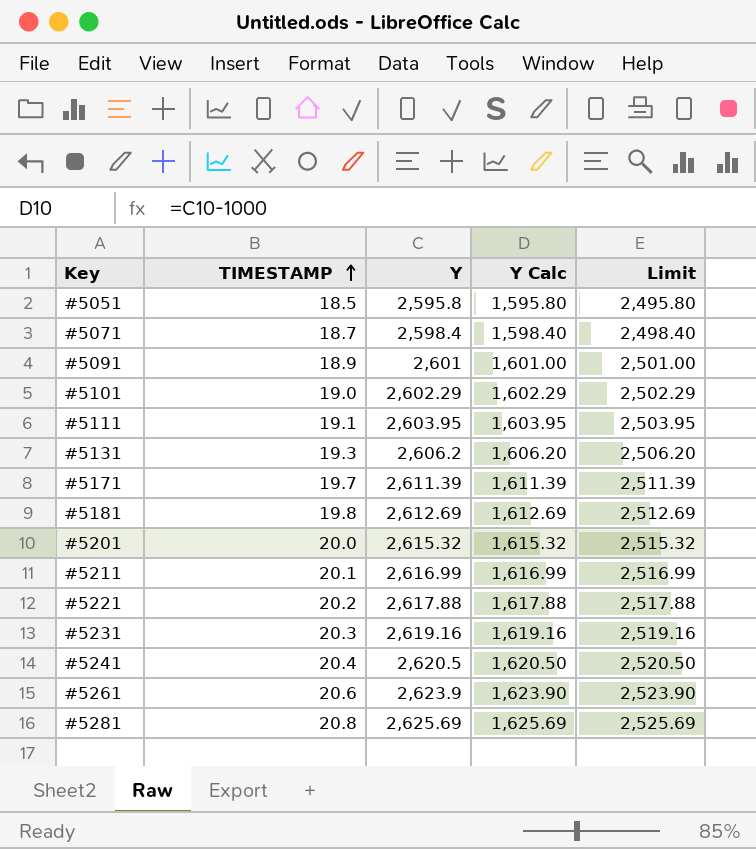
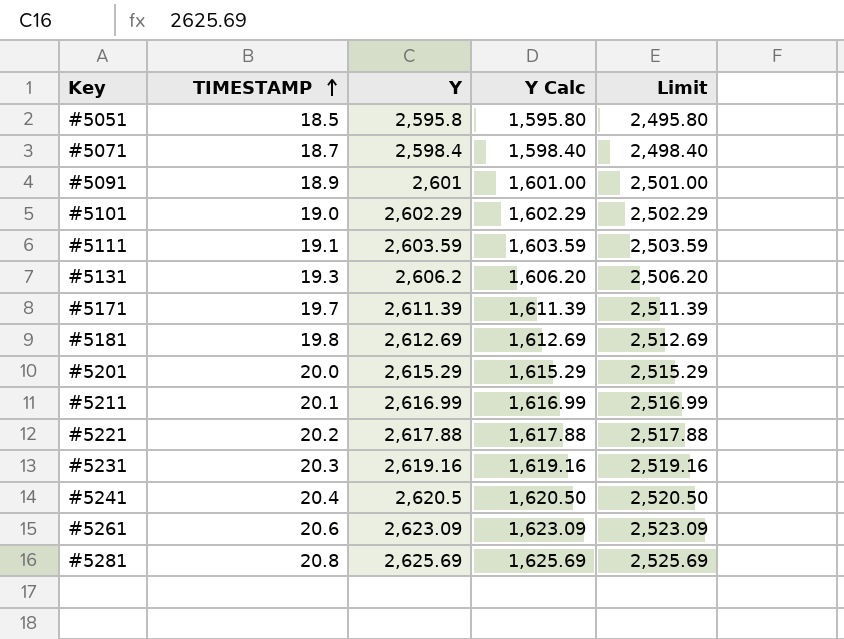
#5111 | Y: 2,603.95 -> 2,603.59
#5111 | Y Calc: 1,603.95 -> 1,603.59
#5111 | Limit: 2,503.95 -> 2,503.59
#5201 | Y: 2,615.32 -> 2,615.29
#5201 | Y Calc: 1,615.32 -> 1,615.29
#5201 | Limit: 2,515.32 -> 2,515.29
#5261 | Y: 2,623.9 -> 2,623.09
#5261 | Y Calc: 1,623.90 -> 1,623.09
#5261 | Limit: 2,523.90 -> 2,523.09

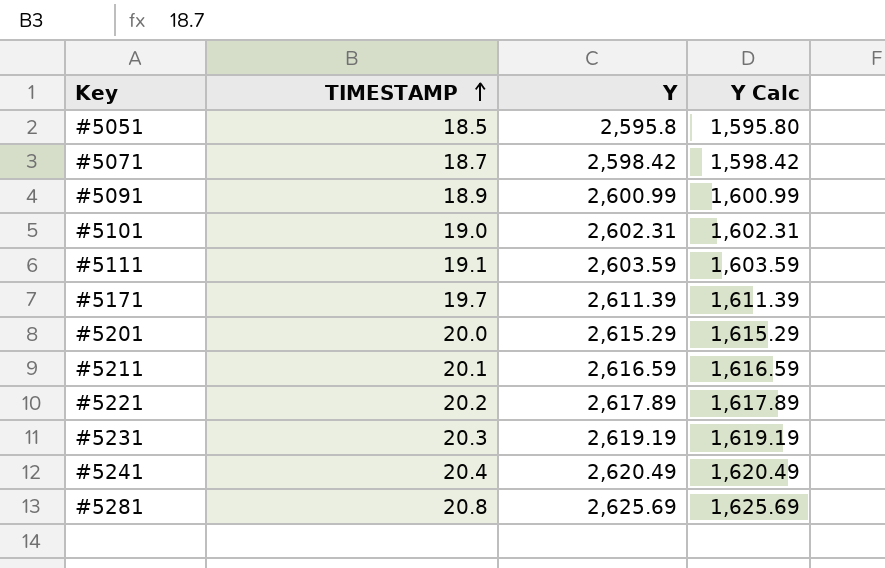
column Limit | formula: [Y] - 100 -> none
row #5131: 19.3 | 2,606.2 | 1,606.20 | 2,506.20 -> none
row #5181: 19.8 | 2,612.69 | 1,612.69 | 2,512.69 -> none
row #5261: 20.6 | 2,623.09 | 1,623.09 | 2,523.09 -> none
#5071 | Y: 2,598.4 -> 2,598.42
#5071 | Y Calc: 1,598.40 -> 1,598.42
#5091 | Y: 2,601 -> 2,600.99
#5091 | Y Calc: 1,601.00 -> 1,600.99
#5101 | Y: 2,602.29 -> 2,602.31
#5101 | Y Calc: 1,602.29 -> 1,602.31
#5211 | Y: 2,616.99 -> 2,616.59
#5211 | Y Calc: 1,616.99 -> 1,616.59
#5221 | Y: 2,617.88 -> 2,617.89
#5221 | Y Calc: 1,617.88 -> 1,617.89
#5231 | Y: 2,619.16 -> 2,619.19
#5231 | Y Calc: 1,619.16 -> 1,619.19
#5241 | Y: 2,620.5 -> 2,620.49
#5241 | Y Calc: 1,620.50 -> 1,620.49

